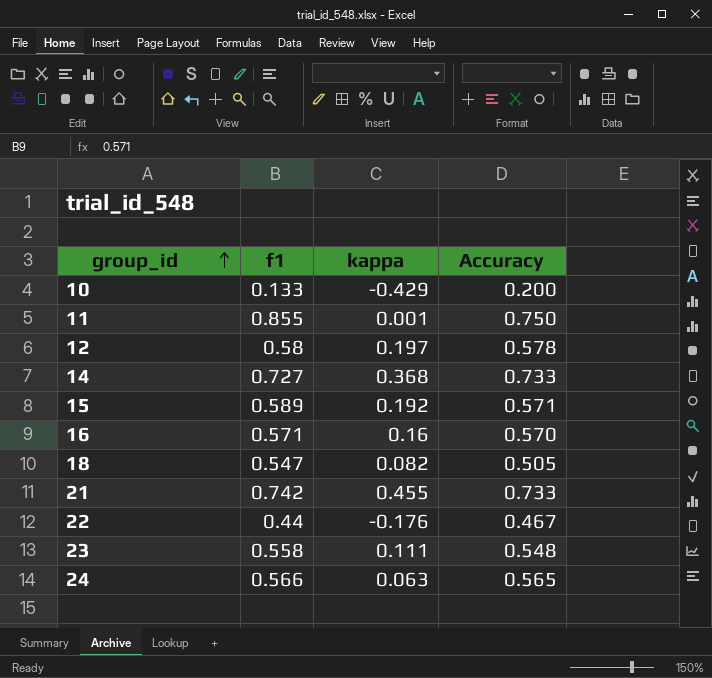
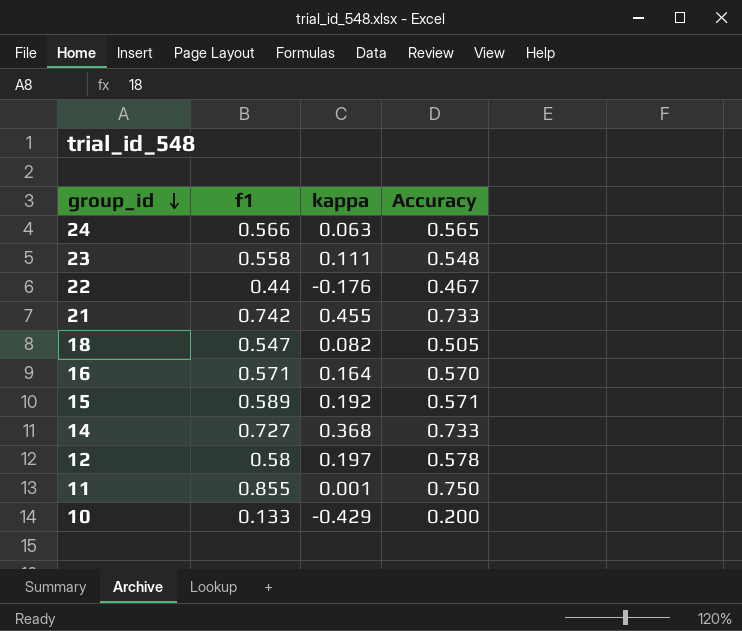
row order: group_id ascending -> group_id descending
16 | kappa: 0.16 -> 0.164

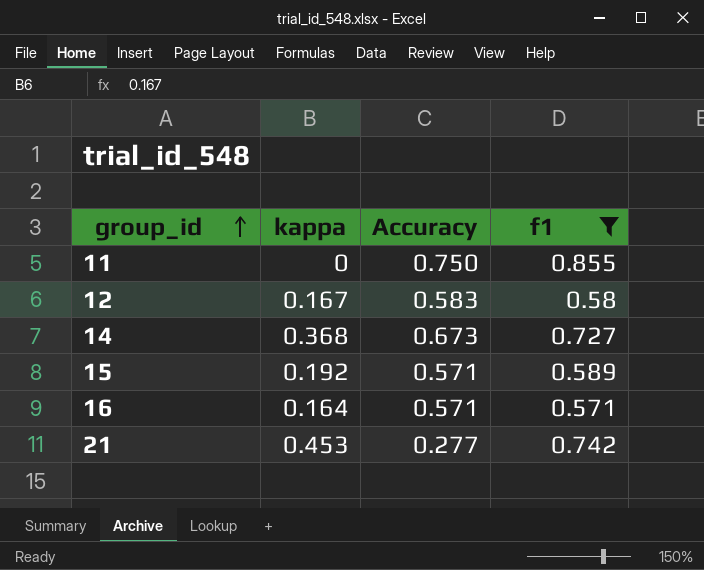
filter: none -> f1 >= 0.571
row order: group_id descending -> group_id ascending
column f1 | position: 2 -> 4
11 | kappa: 0.001 -> 0
12 | kappa: 0.197 -> 0.167
12 | Accuracy: 0.578 -> 0.583
14 | Accuracy: 0.733 -> 0.673
16 | Accuracy: 0.570 -> 0.571
21 | kappa: 0.455 -> 0.453
21 | Accuracy: 0.733 -> 0.277

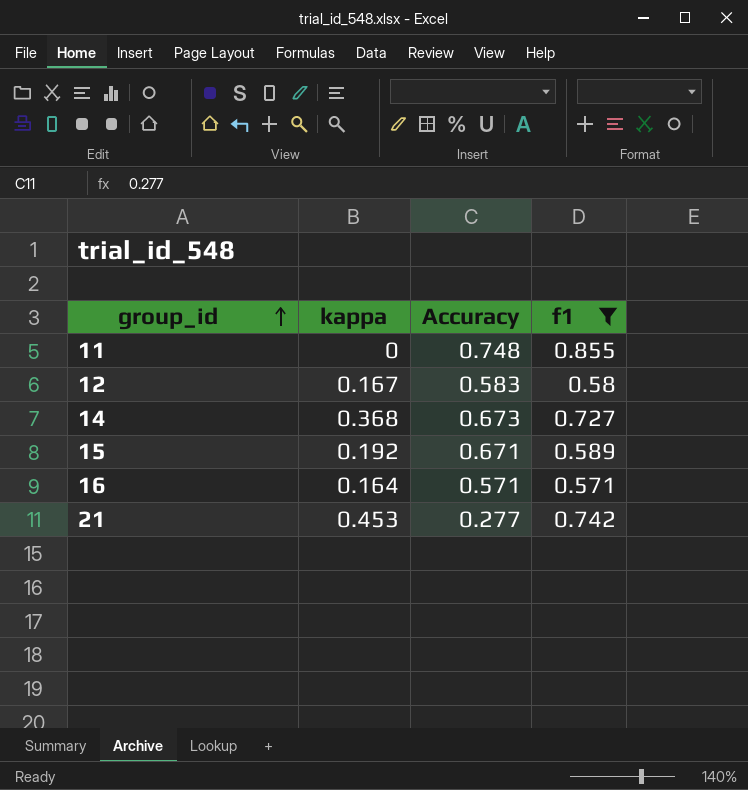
11 | Accuracy: 0.750 -> 0.748
15 | Accuracy: 0.571 -> 0.671

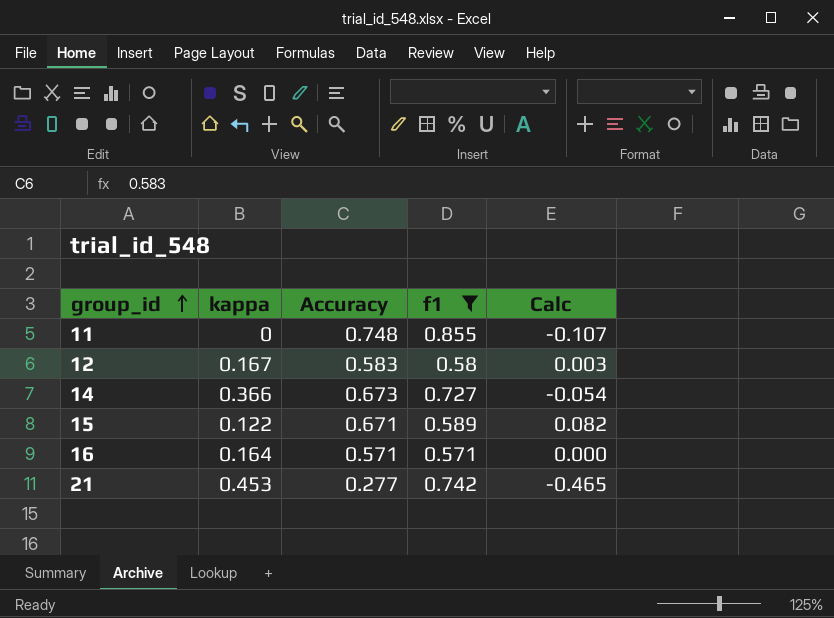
column Calc | formula: none -> [Accuracy] - [f1]
14 | kappa: 0.368 -> 0.366
15 | kappa: 0.192 -> 0.122

